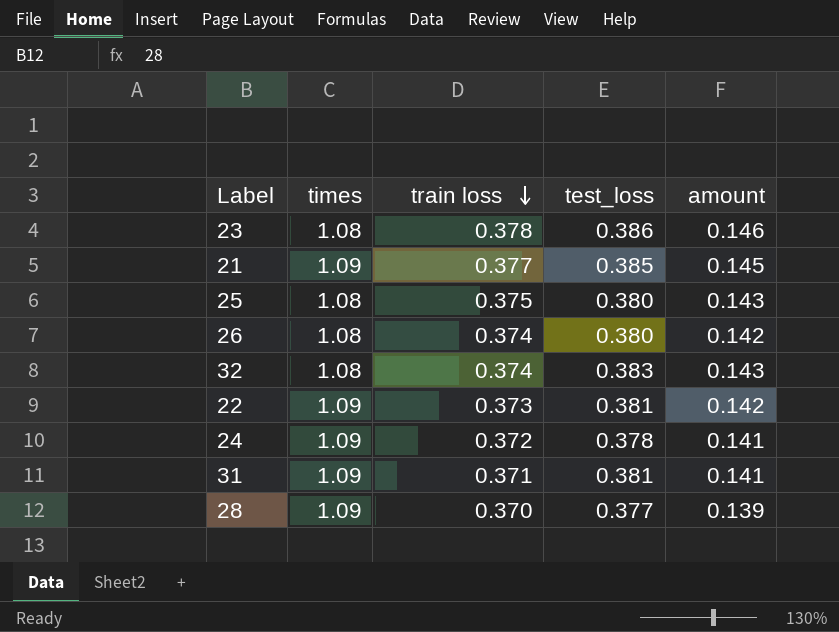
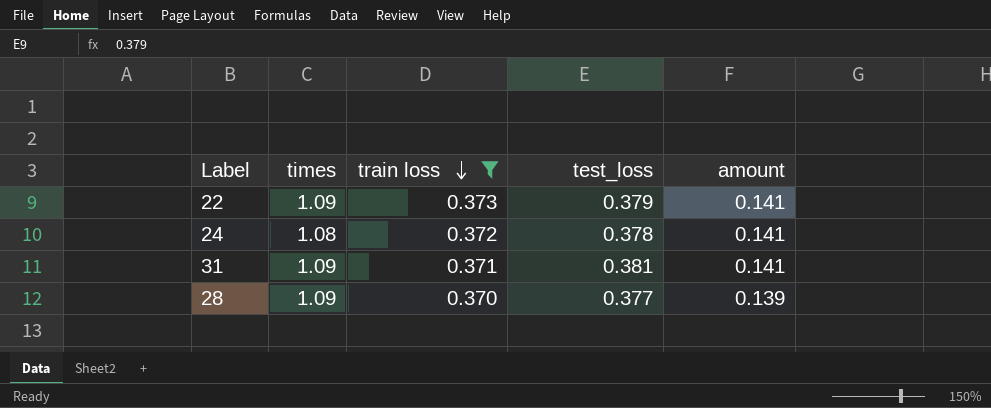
filter: none -> train loss <= 0.373
22 | test_loss: 0.381 -> 0.379
22 | amount: 0.142 -> 0.141
24 | times: 1.09 -> 1.08

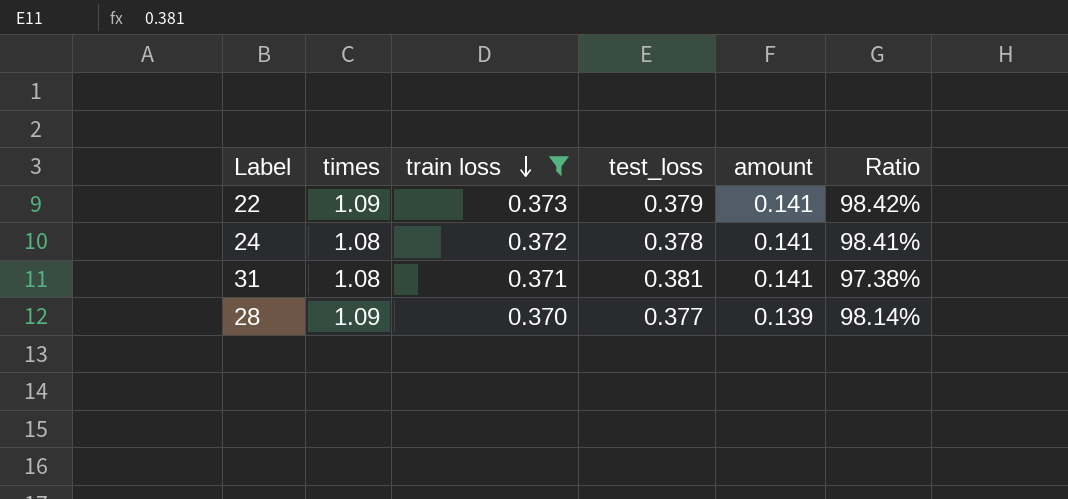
column Ratio | formula: none -> [train loss] / [test_loss]
31 | times: 1.09 -> 1.08

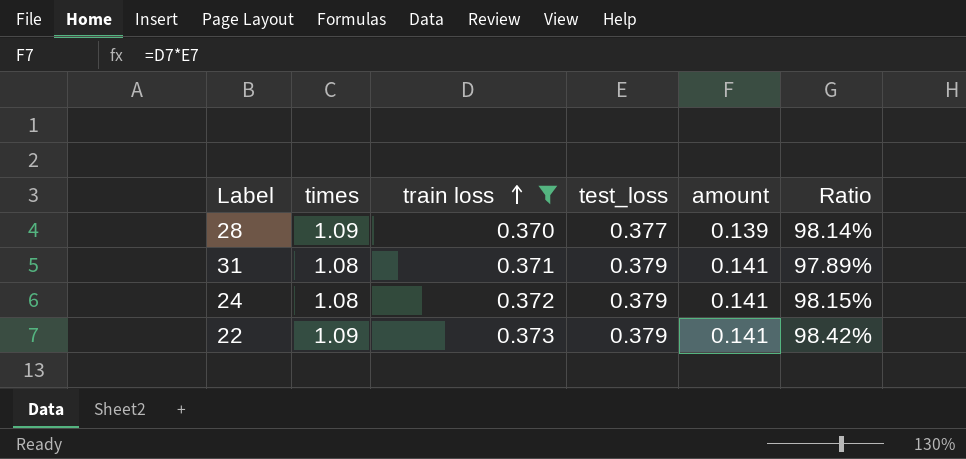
row order: train loss descending -> train loss ascending
31 | test_loss: 0.381 -> 0.379
31 | Ratio: 97.38% -> 97.89%
24 | test_loss: 0.378 -> 0.379
24 | Ratio: 98.41% -> 98.15%

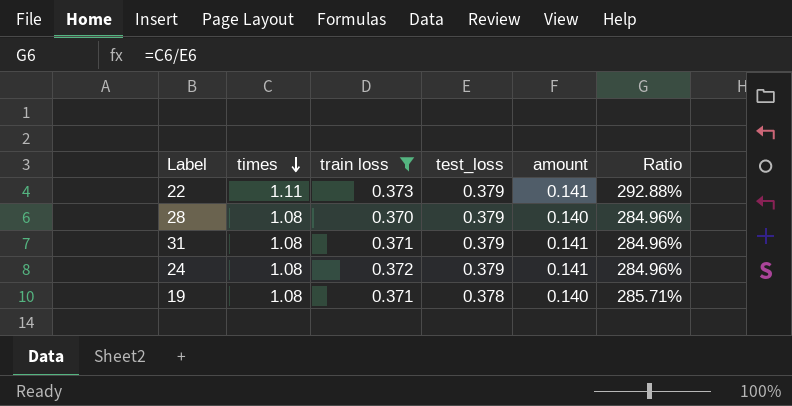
row order: train loss ascending -> times descending
column Ratio | formula: [train loss] / [test_loss] -> [times] / [test_loss]
22 | times: 1.09 -> 1.11
28 | times: 1.09 -> 1.08
28 | test_loss: 0.377 -> 0.379
28 | amount: 0.139 -> 0.140
row 19: none -> 1.08 | 0.371 | 0.378 | 0.140 | 285.71%

